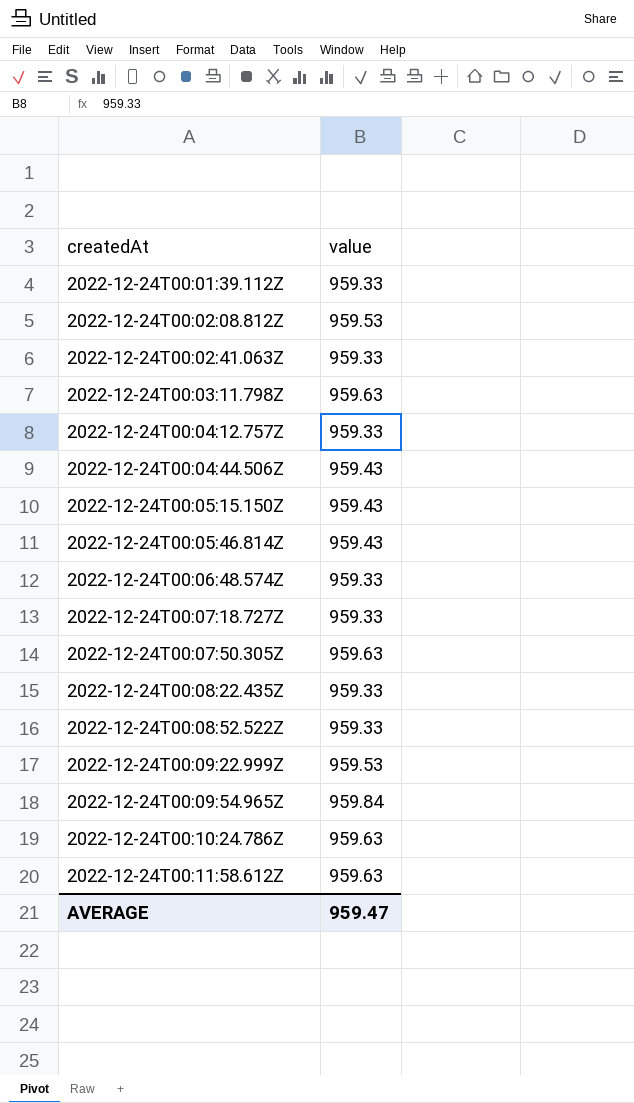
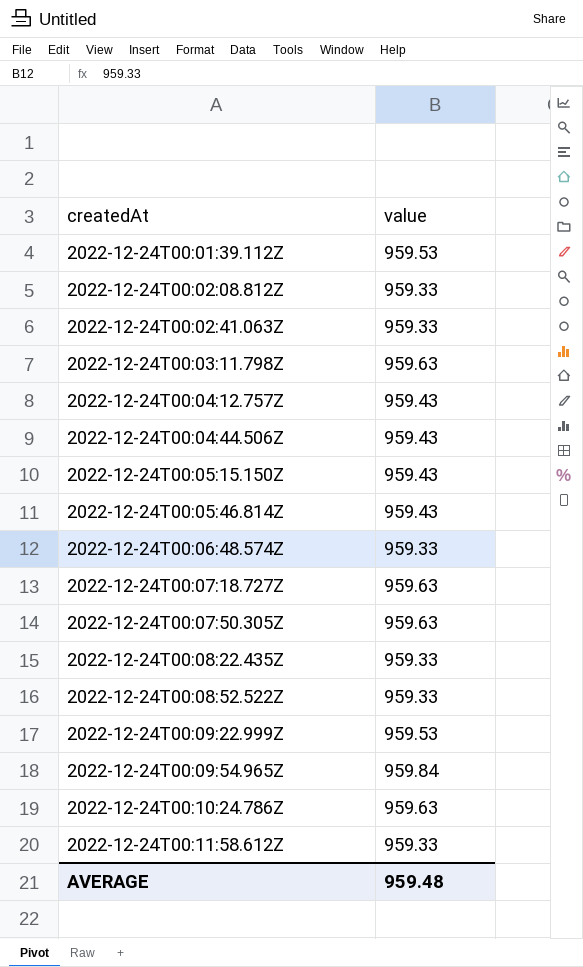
2022-12-24T00:01:39.112Z | value: 959.33 -> 959.53
2022-12-24T00:02:08.812Z | value: 959.53 -> 959.33
2022-12-24T00:04:12.757Z | value: 959.33 -> 959.43
2022-12-24T00:07:18.727Z | value: 959.33 -> 959.63
2022-12-24T00:11:58.612Z | value: 959.63 -> 959.33
AVERAGE | value: 959.47 -> 959.48

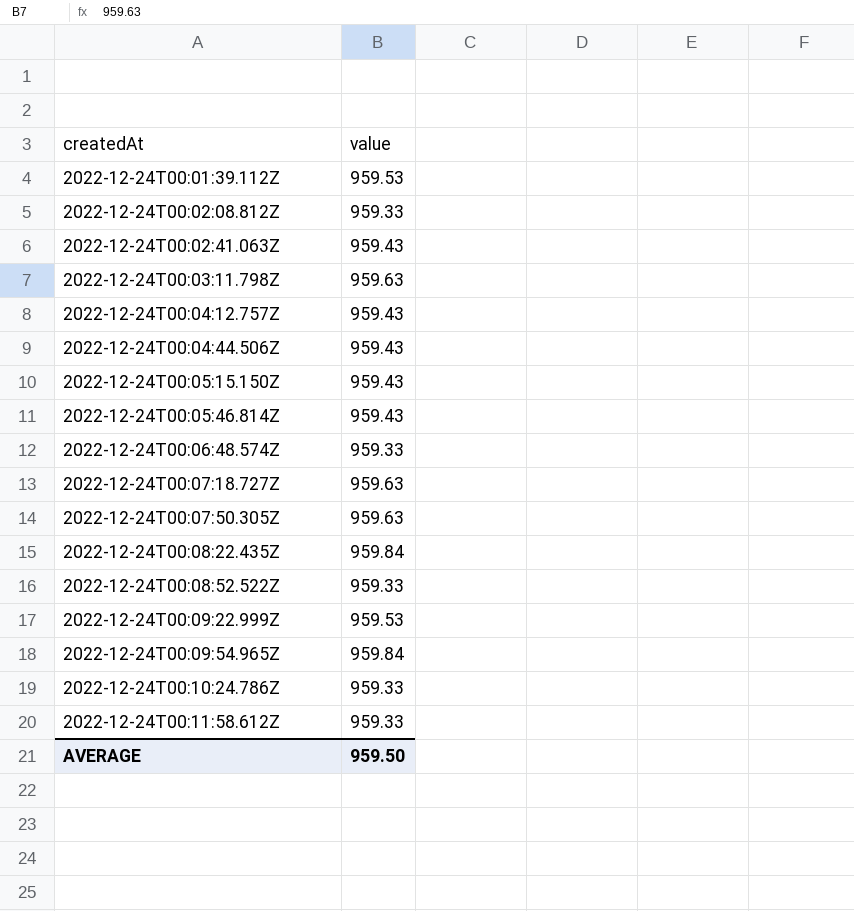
2022-12-24T00:02:41.063Z | value: 959.33 -> 959.43
2022-12-24T00:08:22.435Z | value: 959.33 -> 959.84
2022-12-24T00:10:24.786Z | value: 959.63 -> 959.33
AVERAGE | value: 959.48 -> 959.50

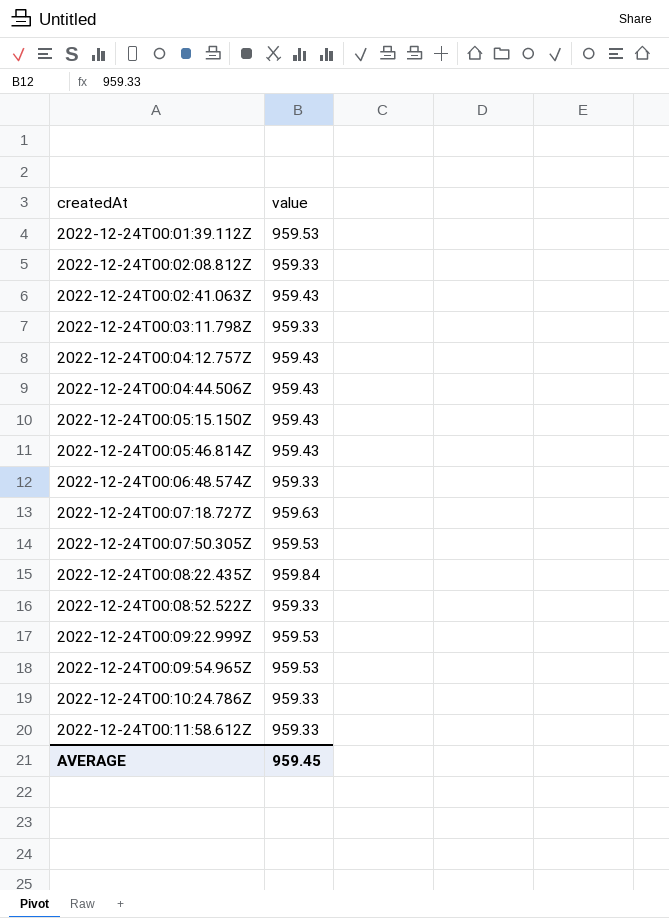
2022-12-24T00:03:11.798Z | value: 959.63 -> 959.33
2022-12-24T00:07:50.305Z | value: 959.63 -> 959.53
2022-12-24T00:09:54.965Z | value: 959.84 -> 959.53
AVERAGE | value: 959.50 -> 959.45

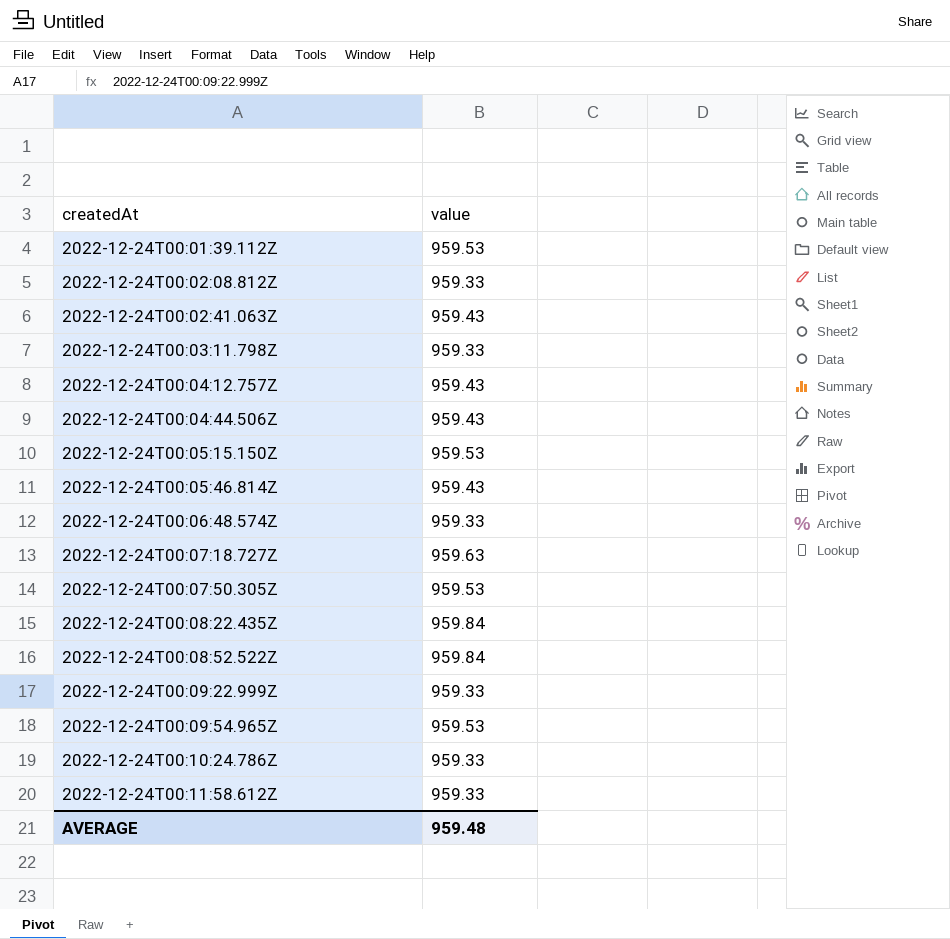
2022-12-24T00:05:15.150Z | value: 959.43 -> 959.53
2022-12-24T00:08:52.522Z | value: 959.33 -> 959.84
2022-12-24T00:09:22.999Z | value: 959.53 -> 959.33
AVERAGE | value: 959.45 -> 959.48

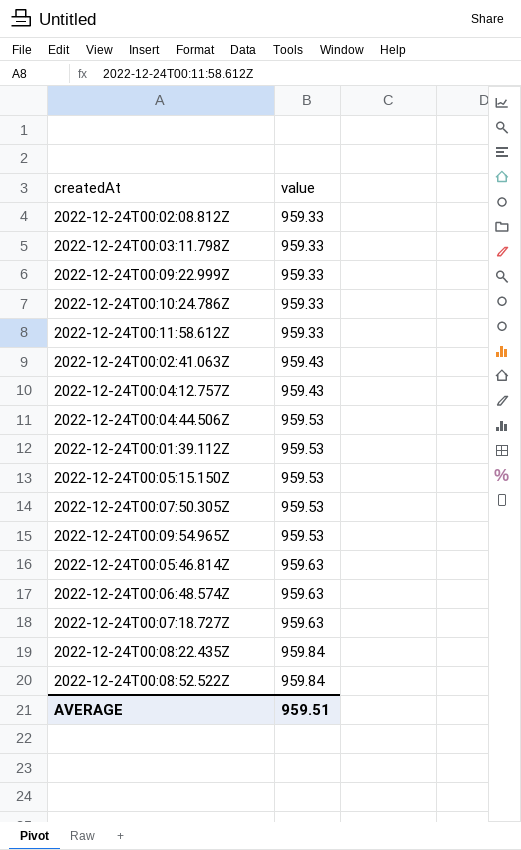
row order: createdAt ascending -> value ascending
2022-12-24T00:04:44.506Z | value: 959.43 -> 959.53
2022-12-24T00:05:46.814Z | value: 959.43 -> 959.63
2022-12-24T00:06:48.574Z | value: 959.33 -> 959.63
AVERAGE | value: 959.48 -> 959.51

